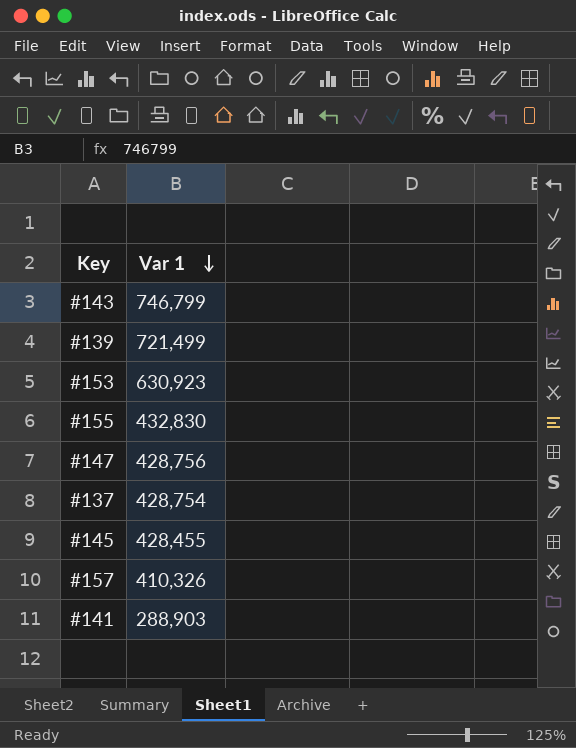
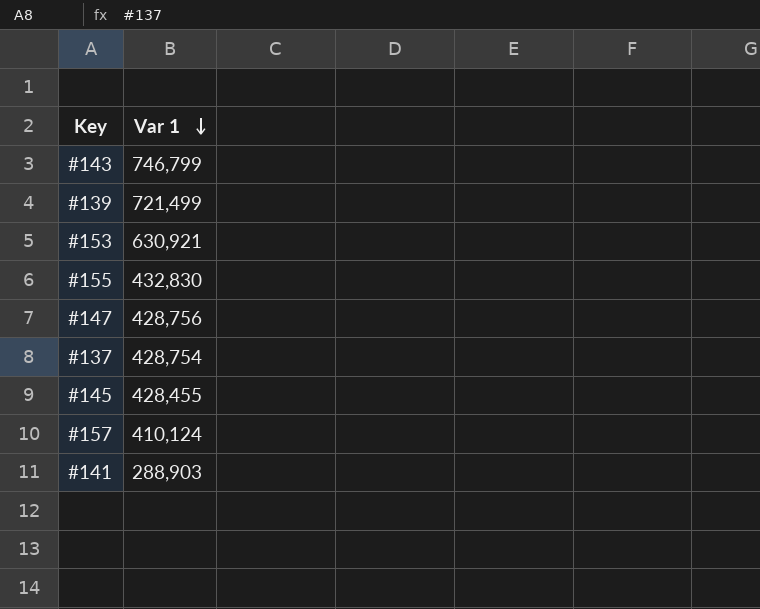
#153 | Var 1: 630,923 -> 630,921
#157 | Var 1: 410,326 -> 410,124

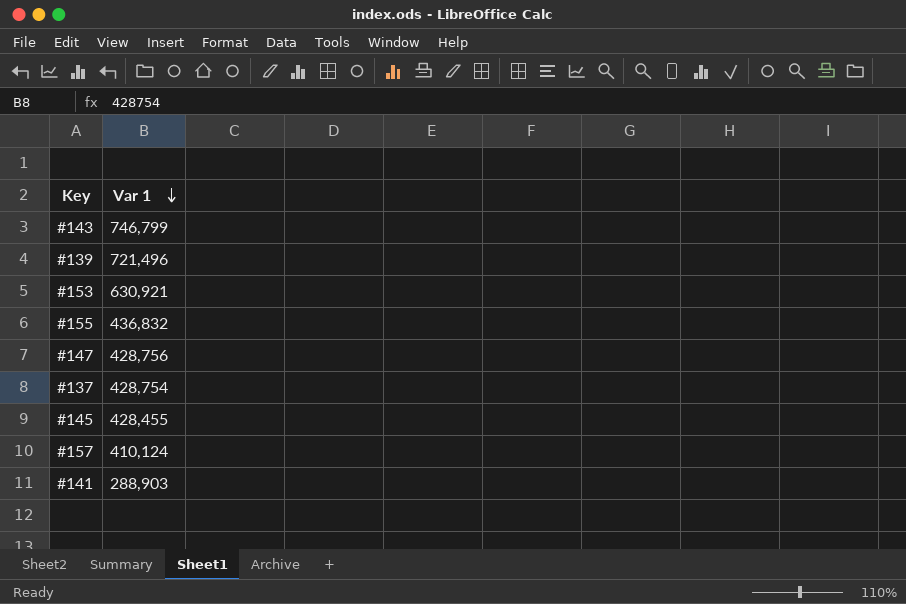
#139 | Var 1: 721,499 -> 721,496
#155 | Var 1: 432,830 -> 436,832

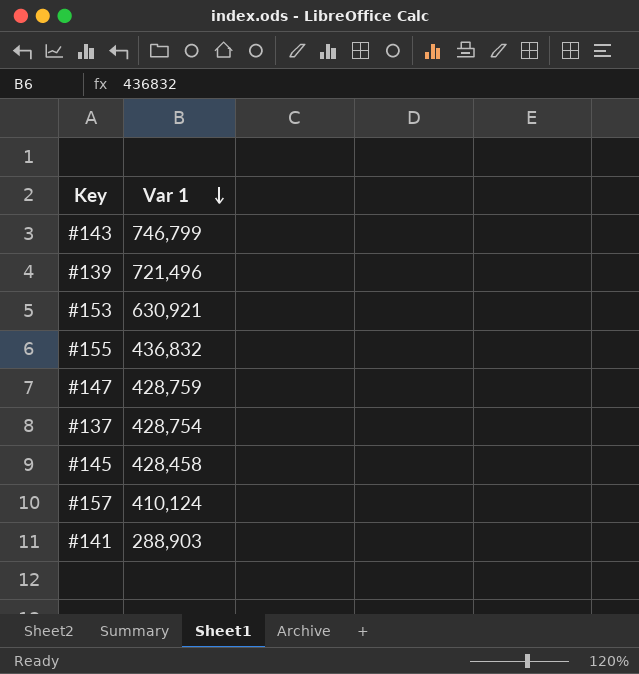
#147 | Var 1: 428,756 -> 428,759
#145 | Var 1: 428,455 -> 428,458

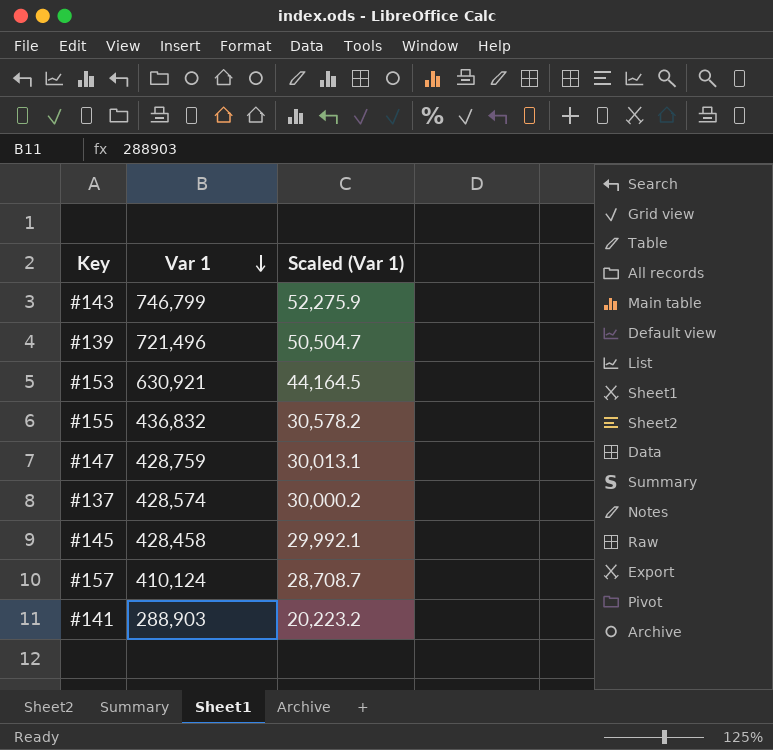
column Scaled (Var 1) | formula: none -> [Var 1] * 0.07
#137 | Var 1: 428,754 -> 428,574

